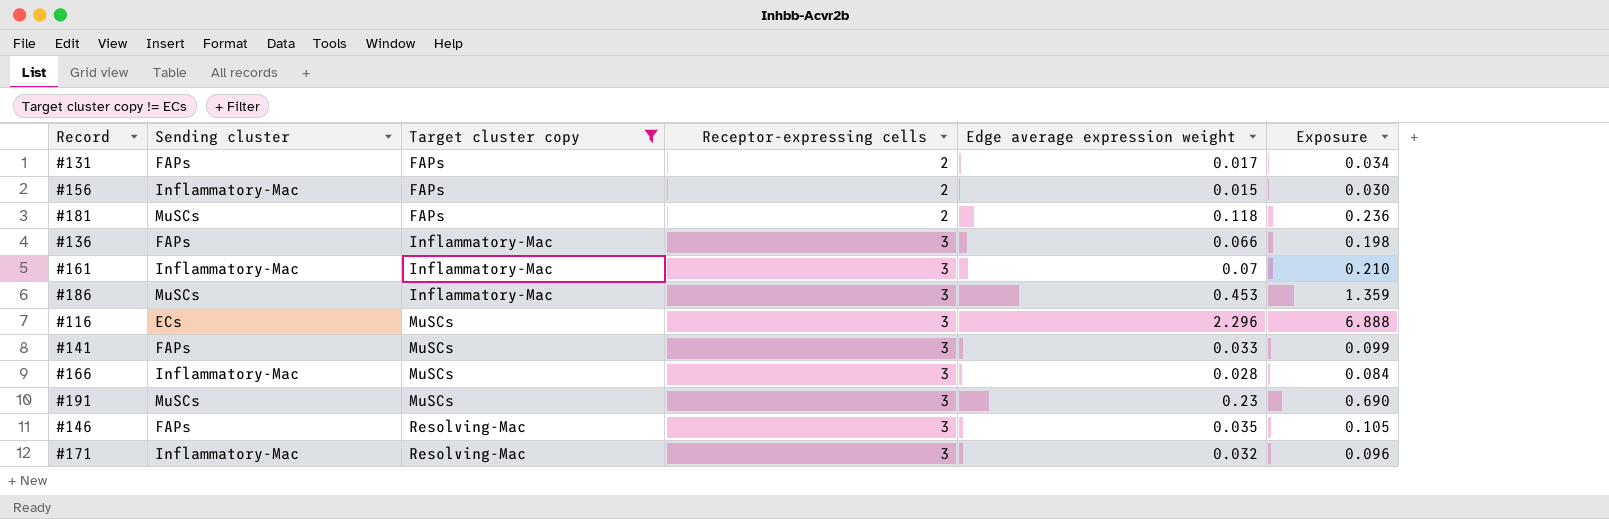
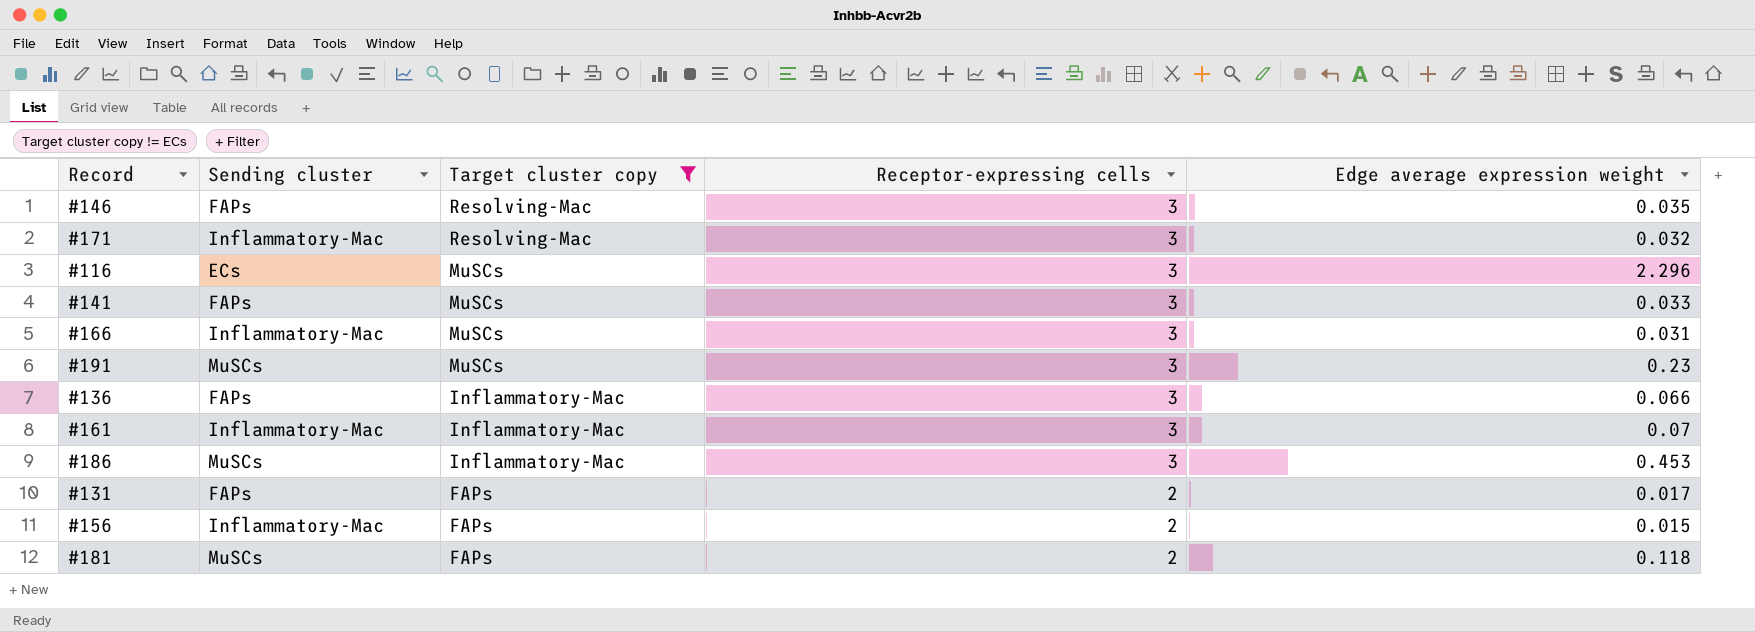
row order: Target cluster copy ascending -> Target cluster copy descending
column Exposure | formula: [Receptor-expressing cells] * [Edge average expression weight] -> none
#166 | Edge average expression weight: 0.028 -> 0.031

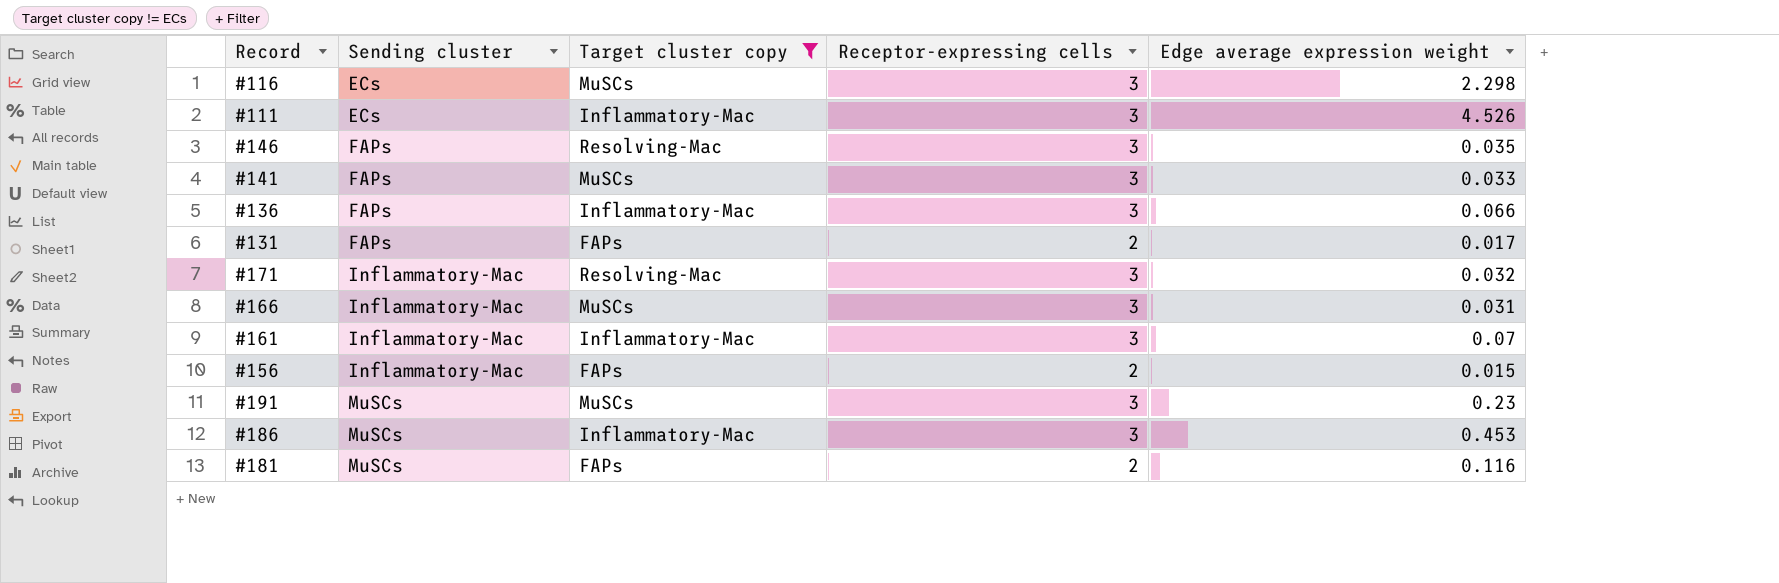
row order: Target cluster copy descending -> Sending cluster ascending
#116 | Edge average expression weight: 2.296 -> 2.298
row #111: none -> ECs | Inflammatory-Mac | 3 | 4.526
#181 | Edge average expression weight: 0.118 -> 0.116

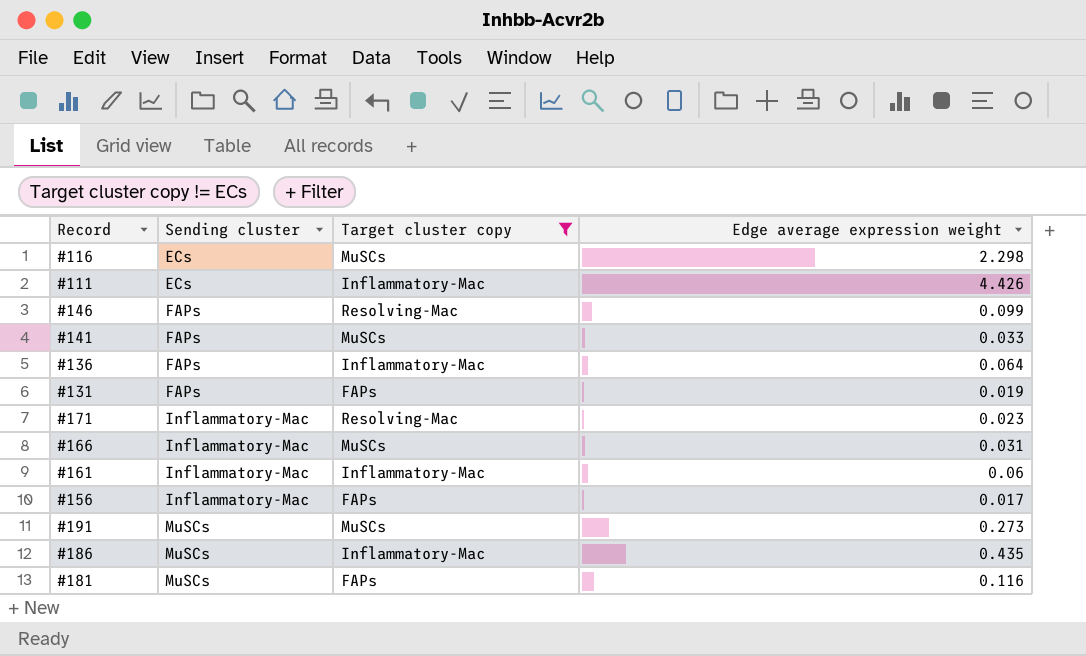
column Receptor-expressing cells | position: 4 -> none
#111 | Edge average expression weight: 4.526 -> 4.426
#146 | Edge average expression weight: 0.035 -> 0.099
#136 | Edge average expression weight: 0.066 -> 0.064
#131 | Edge average expression weight: 0.017 -> 0.019
#171 | Edge average expression weight: 0.032 -> 0.023
#161 | Edge average expression weight: 0.07 -> 0.06
#156 | Edge average expression weight: 0.015 -> 0.017
#191 | Edge average expression weight: 0.23 -> 0.273
#186 | Edge average expression weight: 0.453 -> 0.435

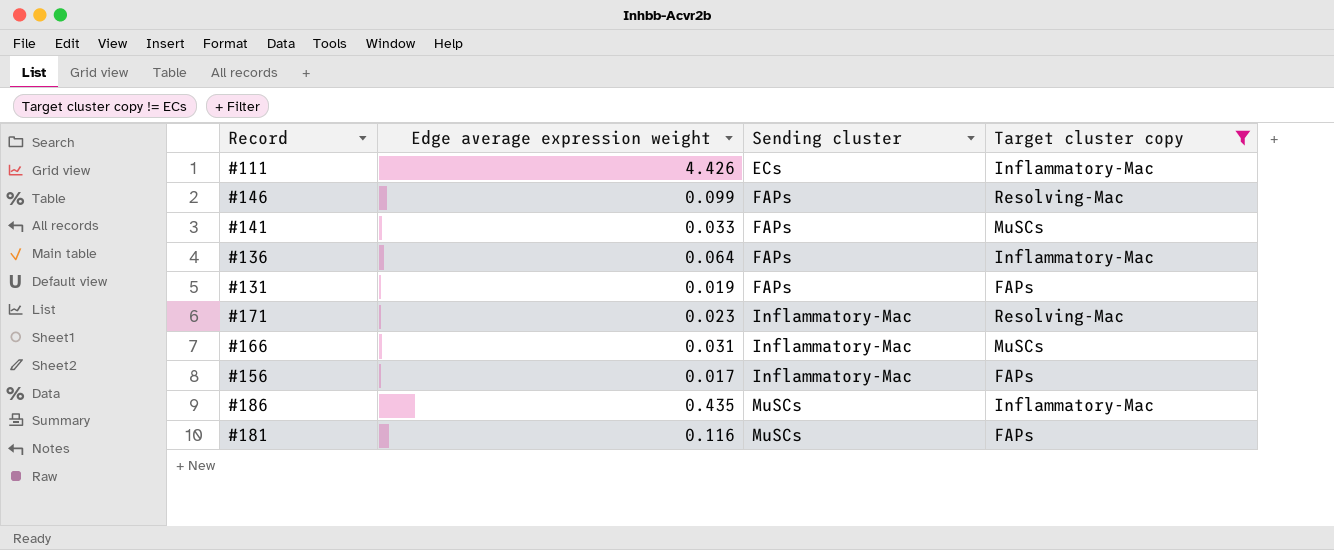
column Edge average expression weight | position: 4 -> 2
row #116: ECs | MuSCs | 2.298 -> none
row #161: Inflammatory-Mac | Inflammatory-Mac | 0.06 -> none
row #191: MuSCs | MuSCs | 0.273 -> none

